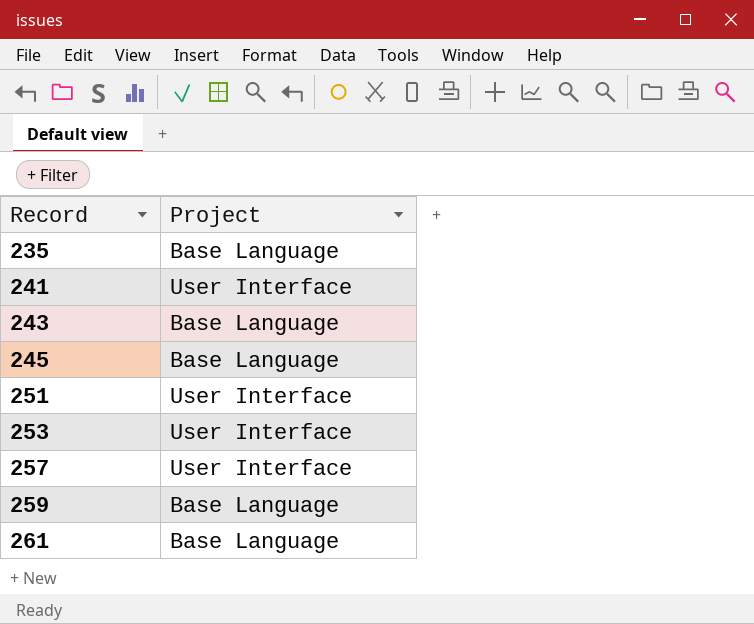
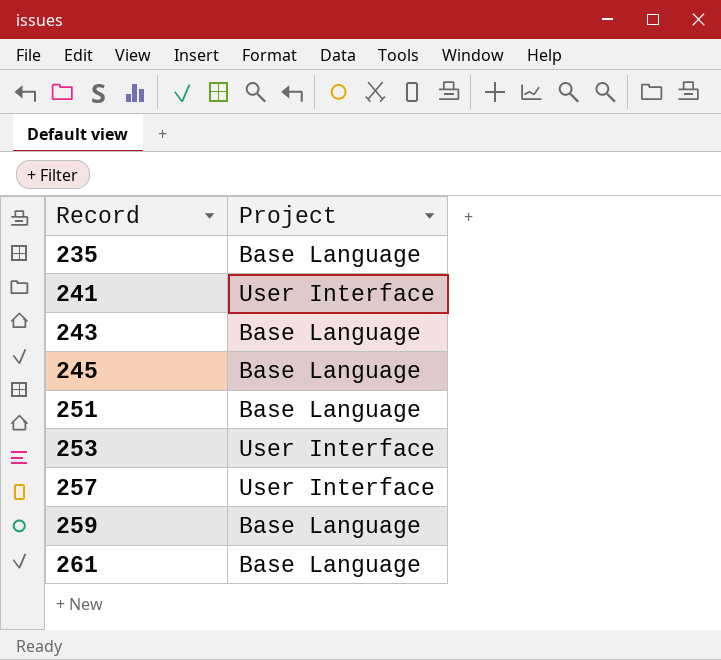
251 | Project: User Interface -> Base Language

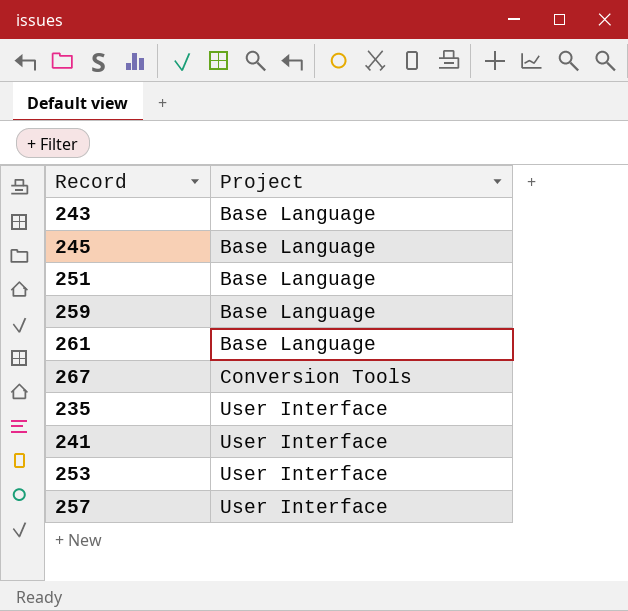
row order: Record ascending -> Project ascending
row 267: none -> Conversion Tools
235 | Project: Base Language -> User Interface

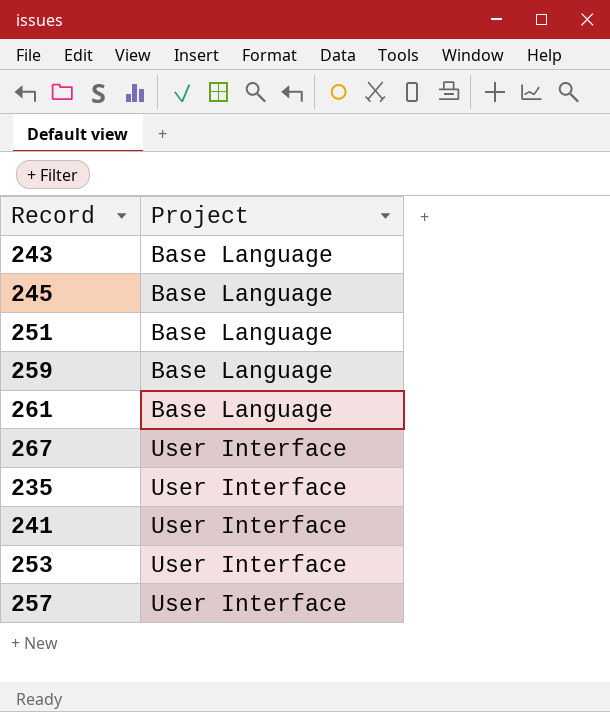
267 | Project: Conversion Tools -> User Interface

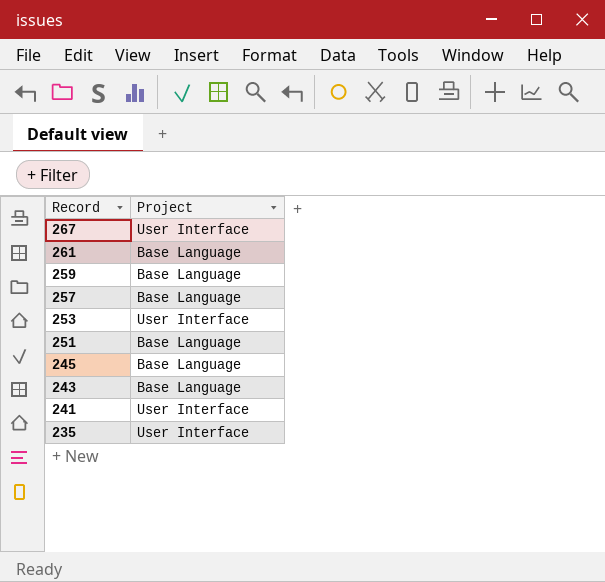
row order: Project ascending -> Record descending
257 | Project: User Interface -> Base Language

